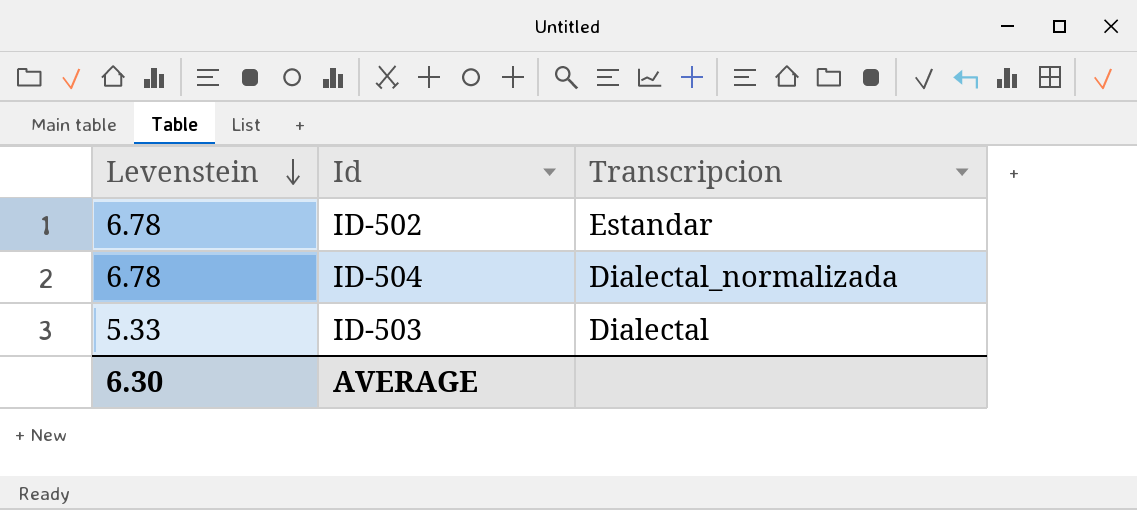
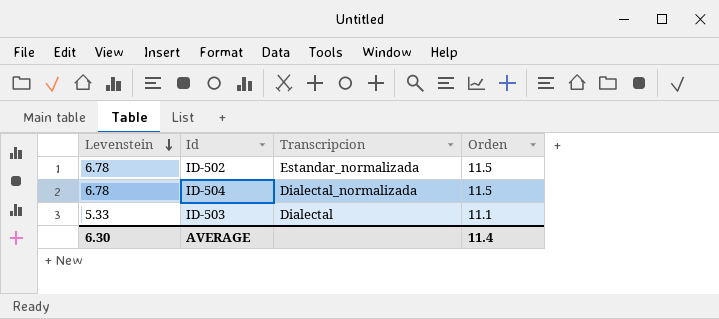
column Orden | position: none -> 4
ID-502 | Transcripcion: Estandar -> Estandar_normalizada

